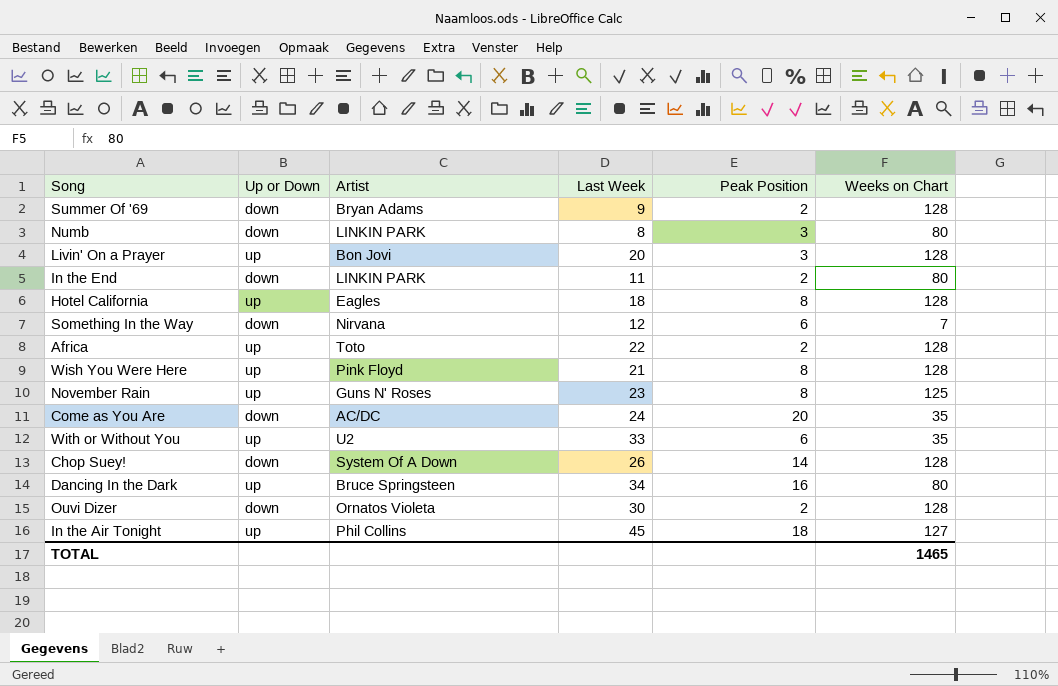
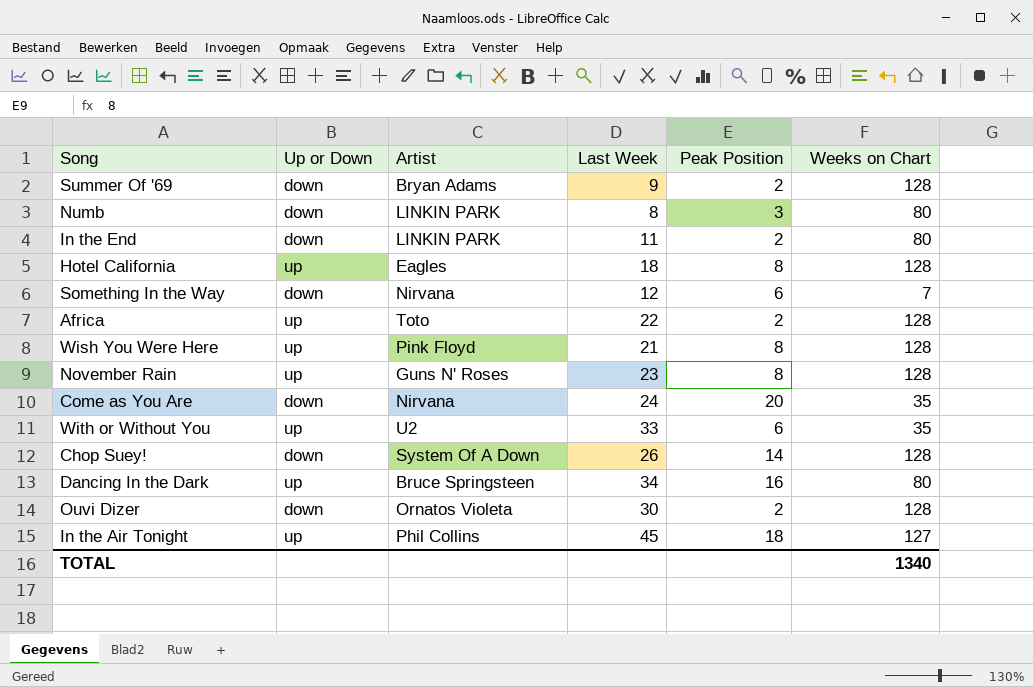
row Livin' On a Prayer: up | Bon Jovi | 20 | 3 | 128 -> none
November Rain | Weeks on Chart: 125 -> 128
Come as You Are | Artist: AC/DC -> Nirvana
TOTAL | Weeks on Chart: 1465 -> 1340

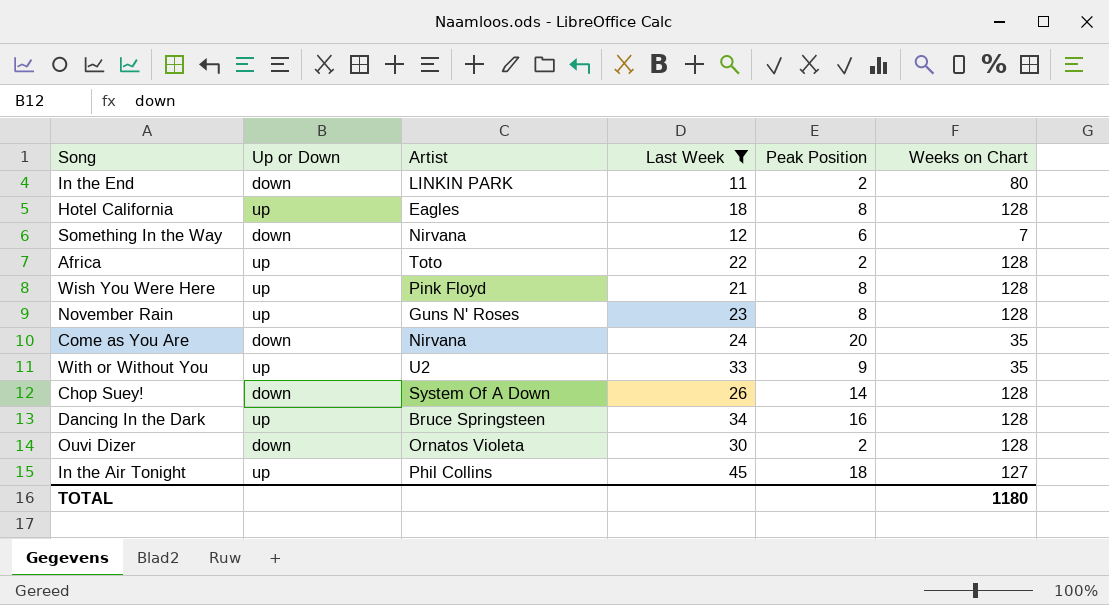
filter: none -> Last Week >= 11
With or Without You | Peak Position: 6 -> 9
Dancing In the Dark | Weeks on Chart: 80 -> 128
TOTAL | Weeks on Chart: 1340 -> 1180

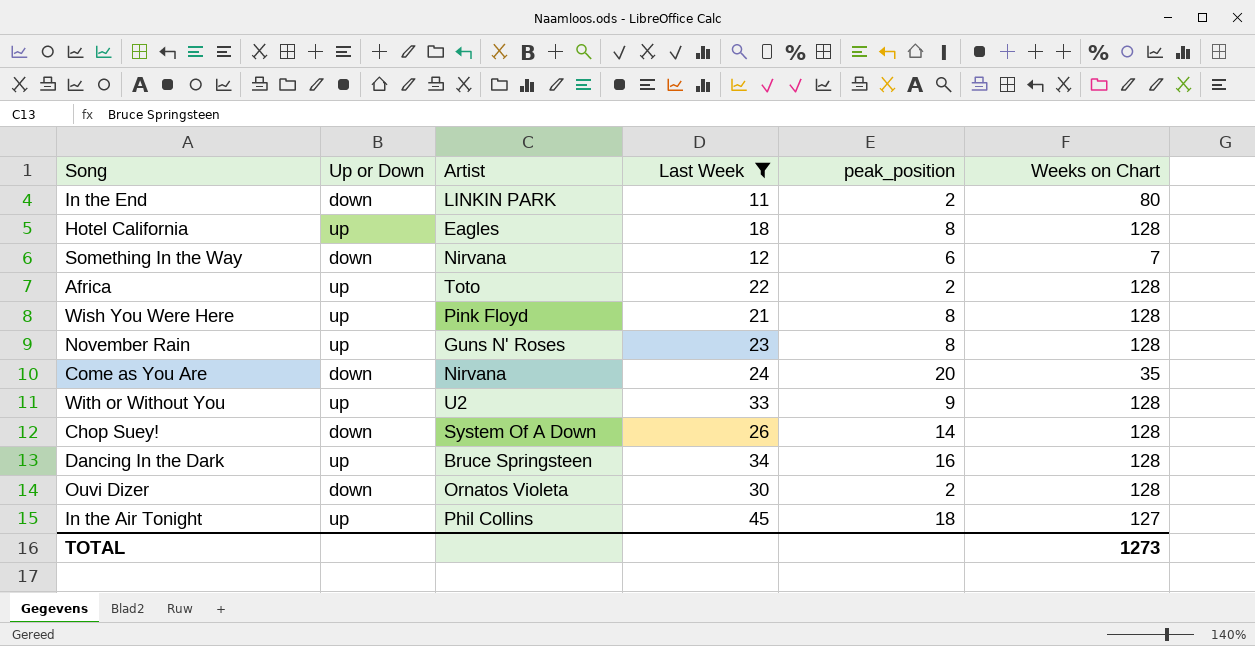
column name: Peak Position -> peak_position
With or Without You | Weeks on Chart: 35 -> 128
TOTAL | Weeks on Chart: 1180 -> 1273

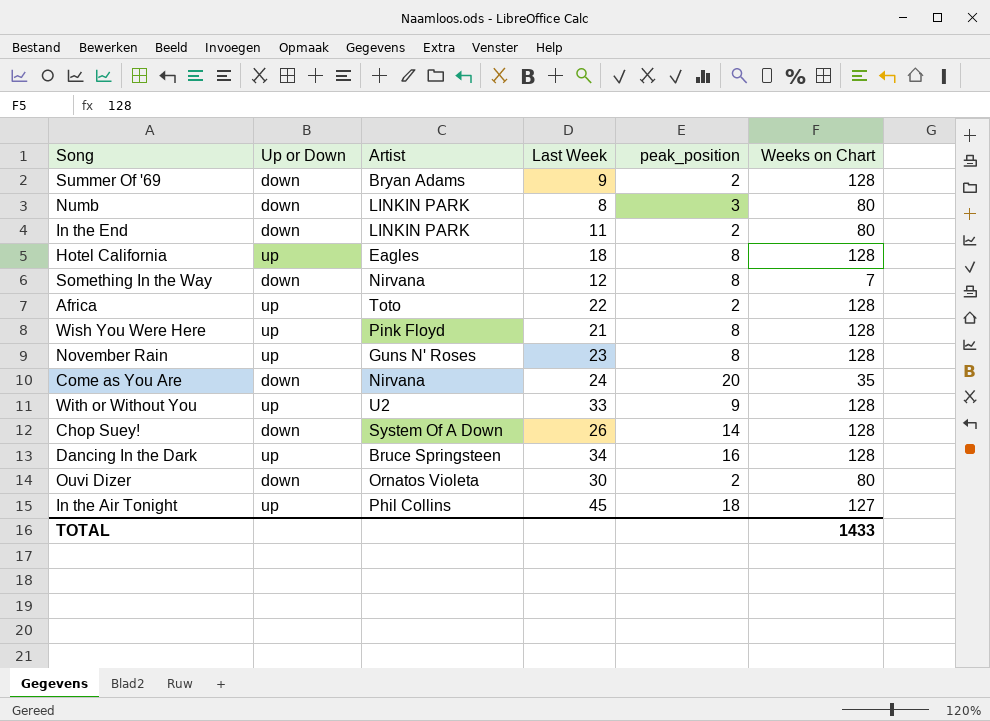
filter: Last Week >= 11 -> none
Something In the Way | peak_position: 6 -> 8
Ouvi Dizer | Weeks on Chart: 128 -> 80
TOTAL | Weeks on Chart: 1273 -> 1433

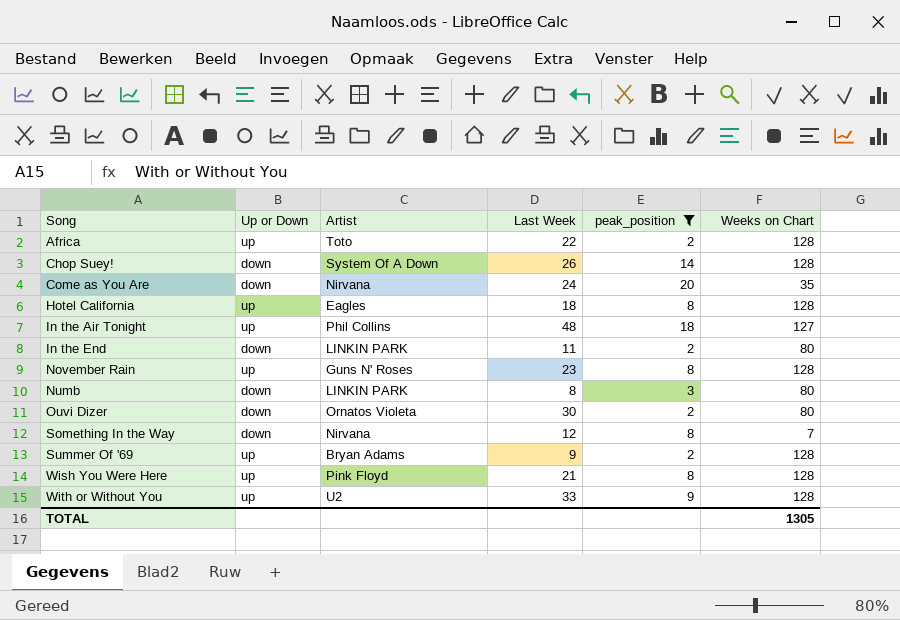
filter: none -> peak_position != 16
row order: none -> Song ascending
In the Air Tonight | Last Week: 45 -> 48
Summer Of '69 | Up or Down: down -> up
TOTAL | Weeks on Chart: 1433 -> 1305

